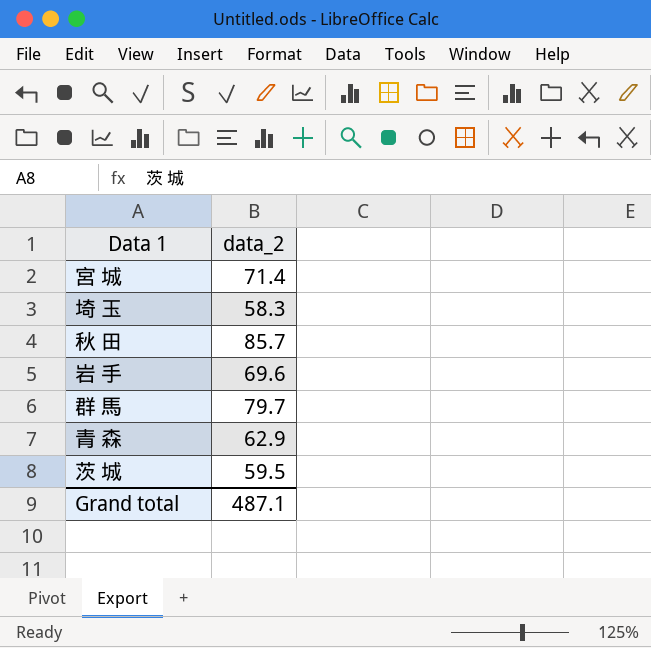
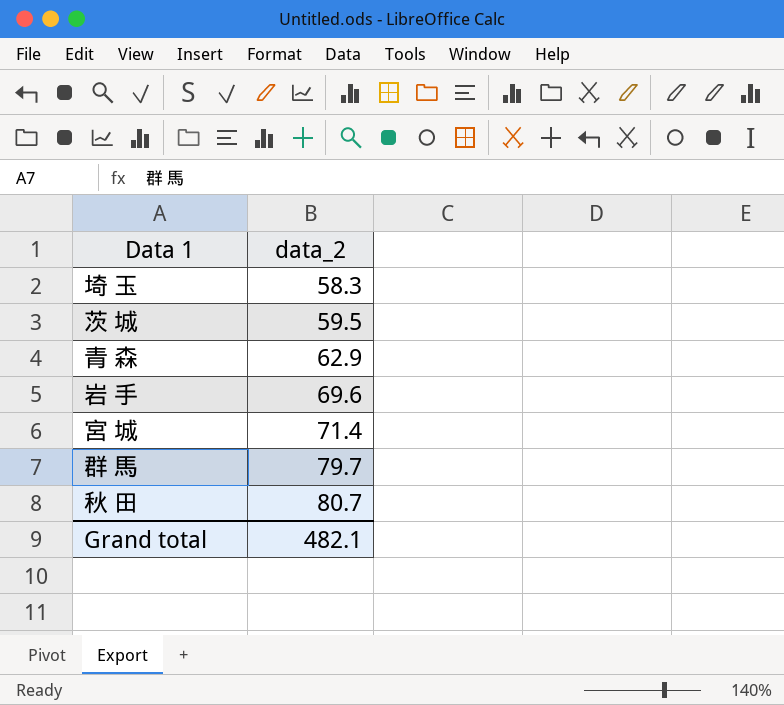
row order: none -> data_2 ascending
秋 田 | data_2: 85.7 -> 80.7
Grand total | data_2: 487.1 -> 482.1

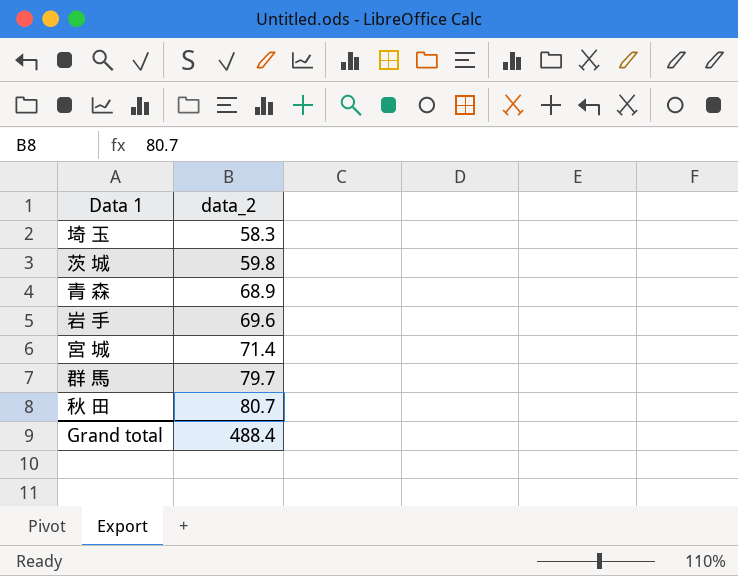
茨 城 | data_2: 59.5 -> 59.8
青 森 | data_2: 62.9 -> 68.9
Grand total | data_2: 482.1 -> 488.4

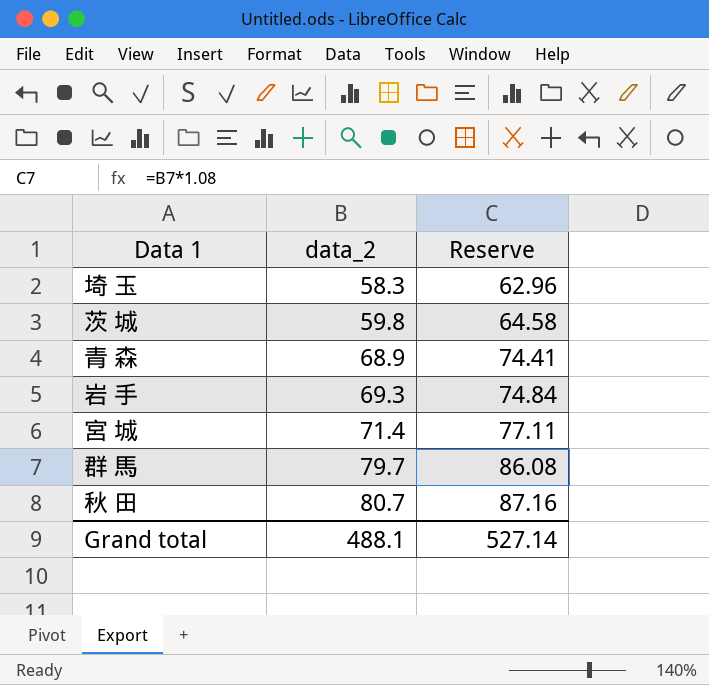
column Reserve | formula: none -> [data_2] * 1.08
岩 手 | data_2: 69.6 -> 69.3
Grand total | data_2: 488.4 -> 488.1

